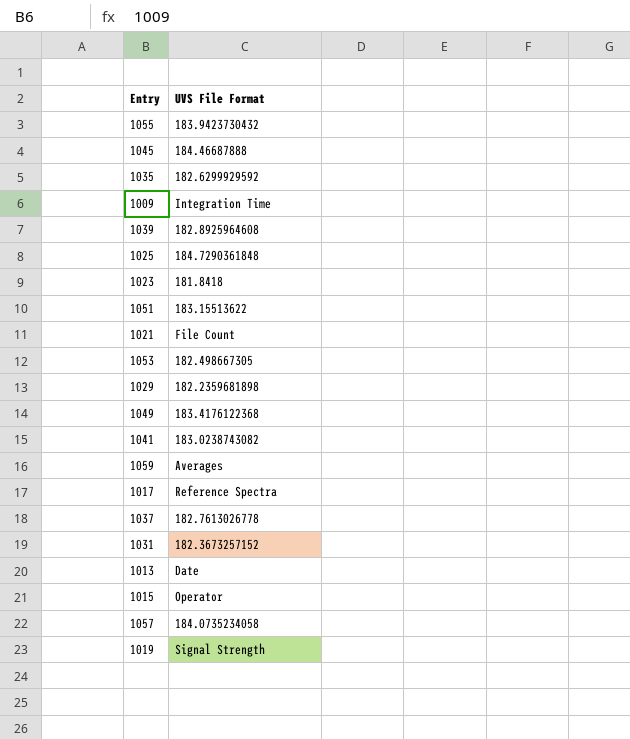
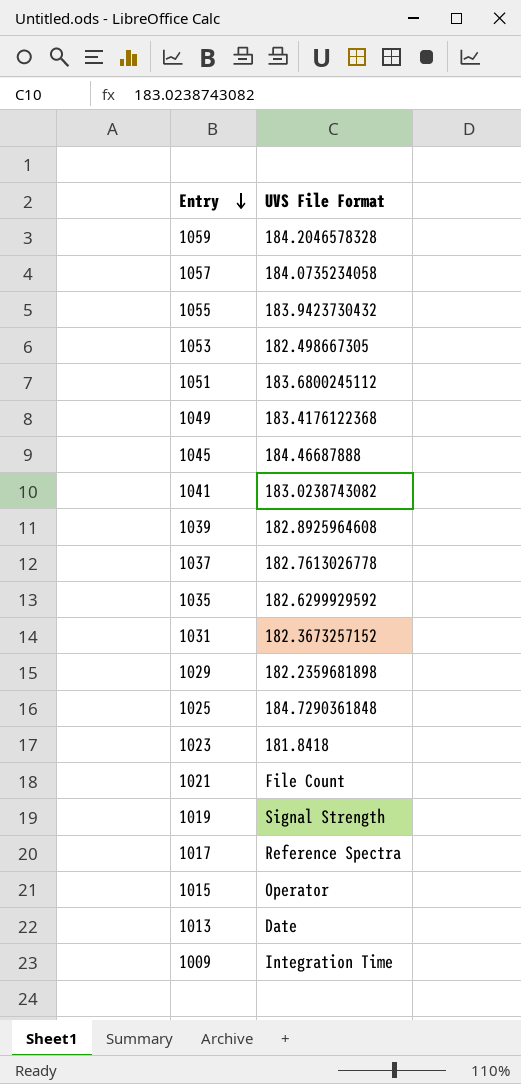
row order: none -> Entry descending
1059 | UVS File Format: Averages -> 184.2046578328
1051 | UVS File Format: 183.15513622 -> 183.6800245112

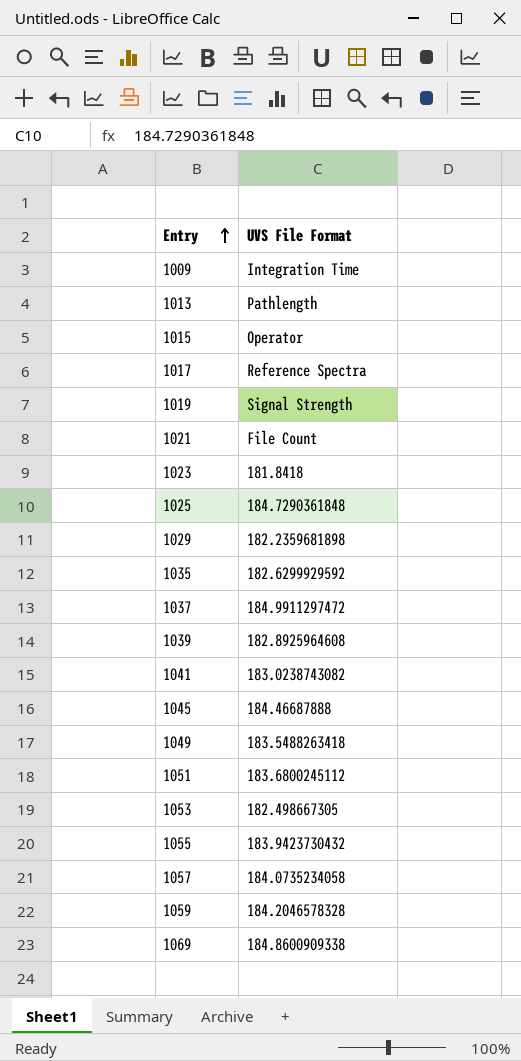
row order: Entry descending -> Entry ascending
row 1031: 182.3673257152 -> none
1013 | UVS File Format: Date -> Pathlength
1037 | UVS File Format: 182.7613026778 -> 184.9911297472
1049 | UVS File Format: 183.4176122368 -> 183.5488263418
row 1069: none -> 184.8600909338

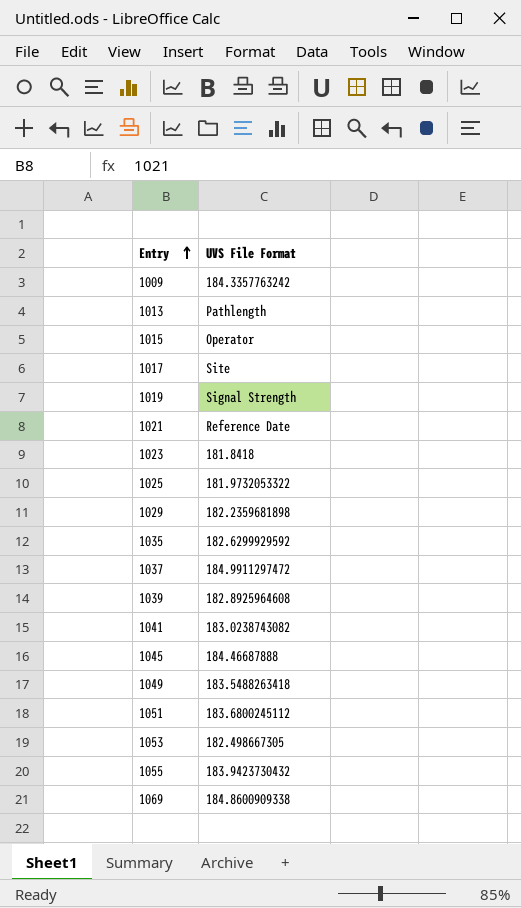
row 1057: 184.0735234058 -> none
row 1059: 184.2046578328 -> none
1009 | UVS File Format: Integration Time -> 184.3357763242
1017 | UVS File Format: Reference Spectra -> Site
1021 | UVS File Format: File Count -> Reference Date
1025 | UVS File Format: 184.7290361848 -> 181.9732053322

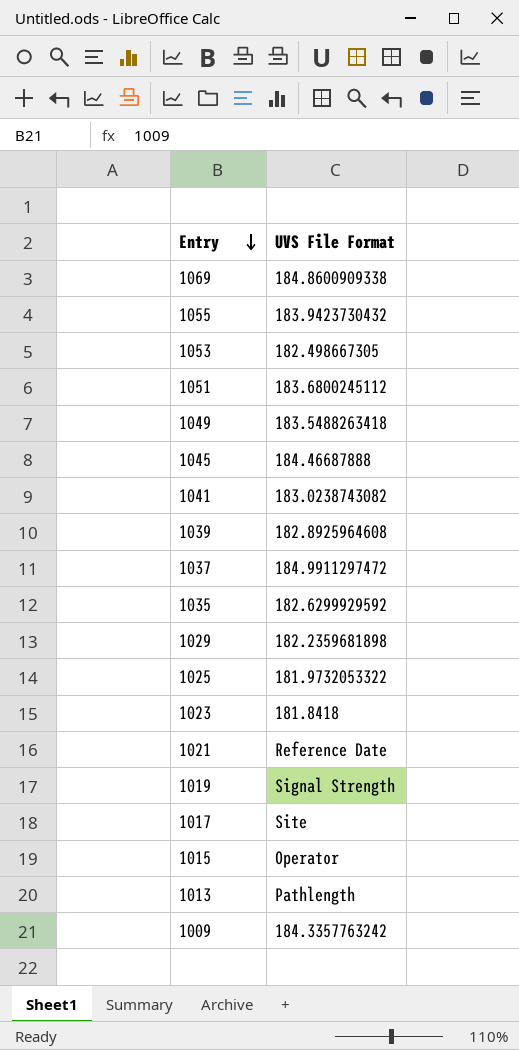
row order: Entry ascending -> Entry descending

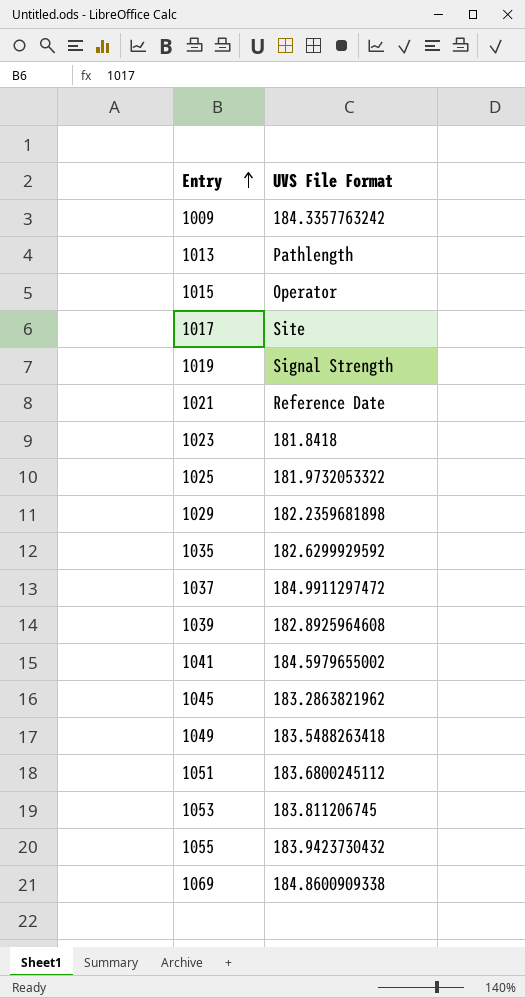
row order: Entry descending -> Entry ascending
1041 | UVS File Format: 183.0238743082 -> 184.5979655002
1045 | UVS File Format: 184.46687888 -> 183.2863821962
1053 | UVS File Format: 182.498667305 -> 183.811206745

